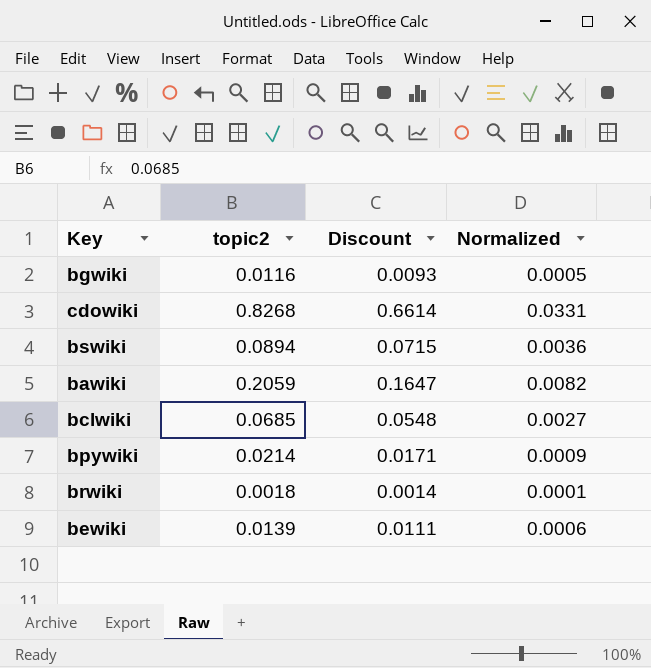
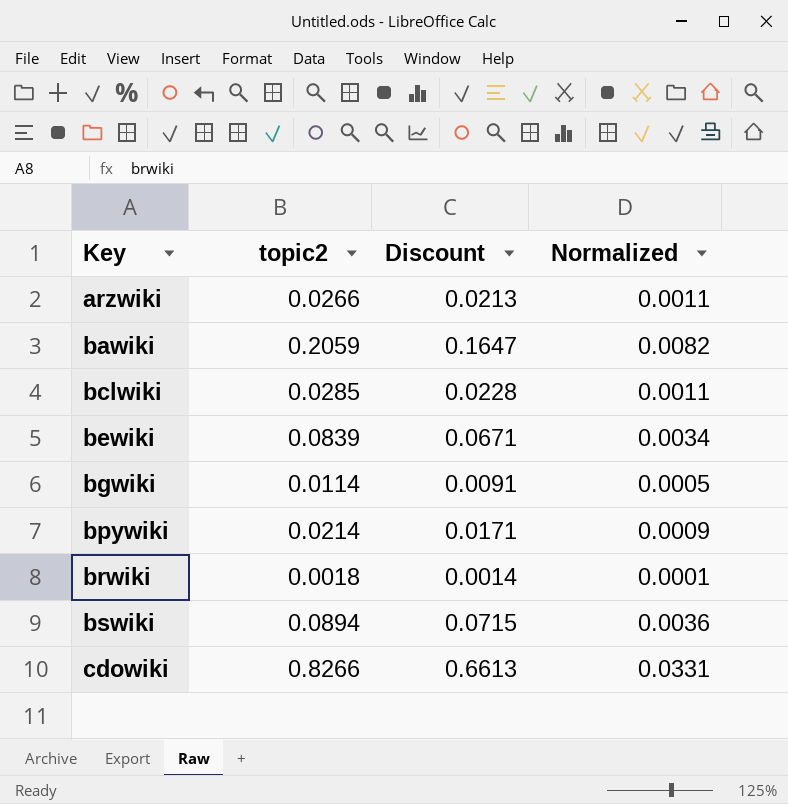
row order: none -> Key ascending
row arzwiki: none -> 0.0266 | 0.0213 | 0.0011
bclwiki | topic2: 0.0685 -> 0.0285
bclwiki | Discount: 0.0548 -> 0.0228
bclwiki | Normalized: 0.0027 -> 0.0011
bewiki | topic2: 0.0139 -> 0.0839
bewiki | Discount: 0.0111 -> 0.0671
bewiki | Normalized: 0.0006 -> 0.0034
bgwiki | topic2: 0.0116 -> 0.0114
bgwiki | Discount: 0.0093 -> 0.0091
cdowiki | topic2: 0.8268 -> 0.8266
cdowiki | Discount: 0.6614 -> 0.6613

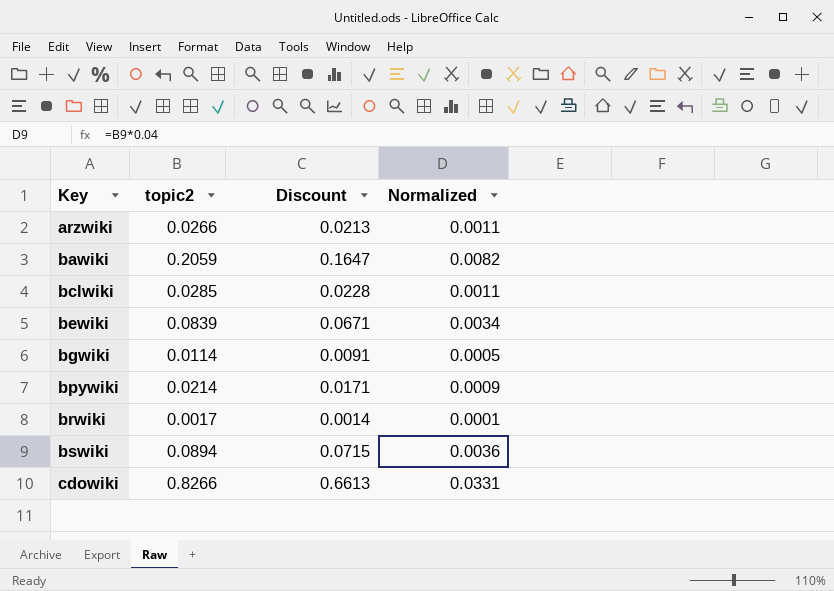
brwiki | topic2: 0.0018 -> 0.0017

